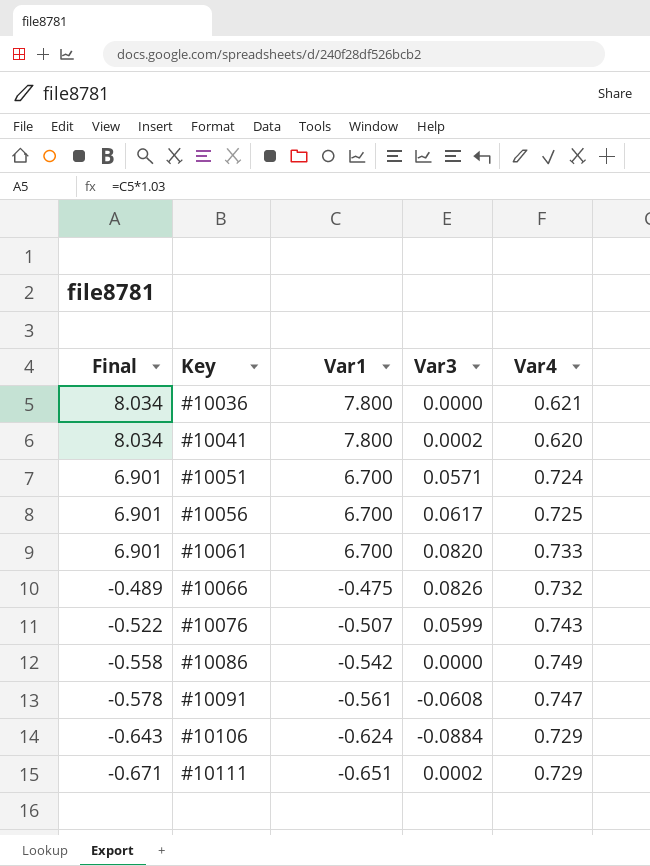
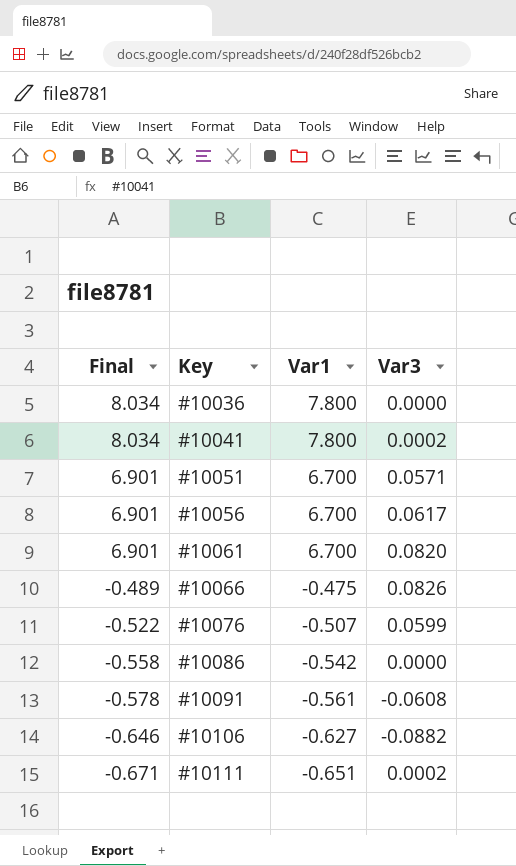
column Var4 | position: 5 -> none
#10106 | Final: -0.643 -> -0.646
#10106 | Var1: -0.624 -> -0.627
#10106 | Var3: -0.0884 -> -0.0882

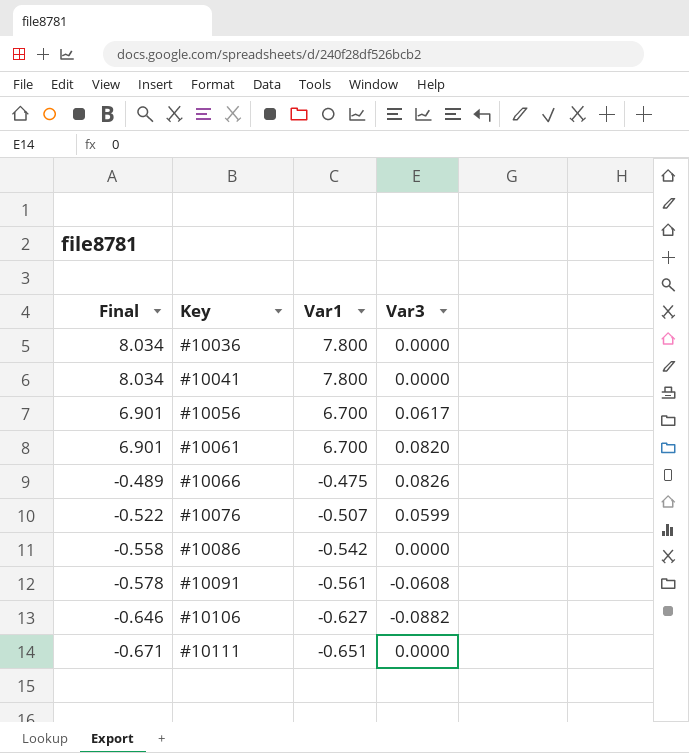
row #10051: 6.901 | 6.700 | 0.0571 -> none
#10041 | Var3: 0.0002 -> 0.0000
#10111 | Var3: 0.0002 -> 0.0000

